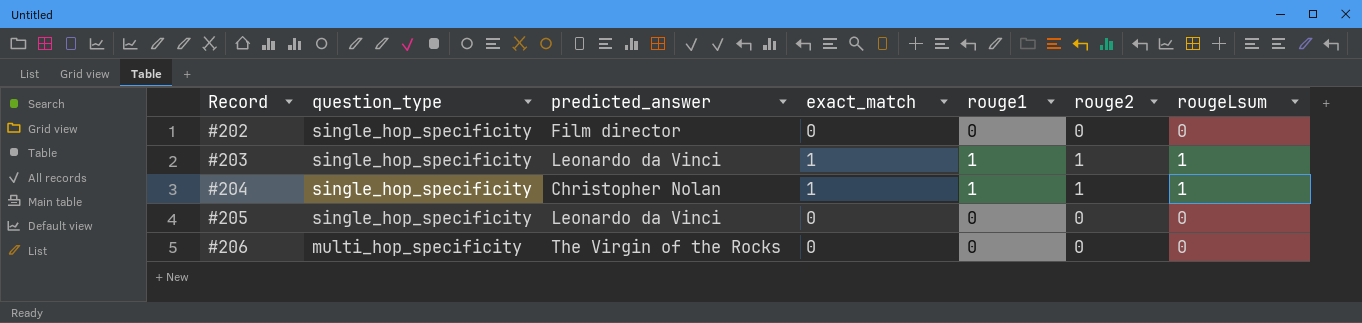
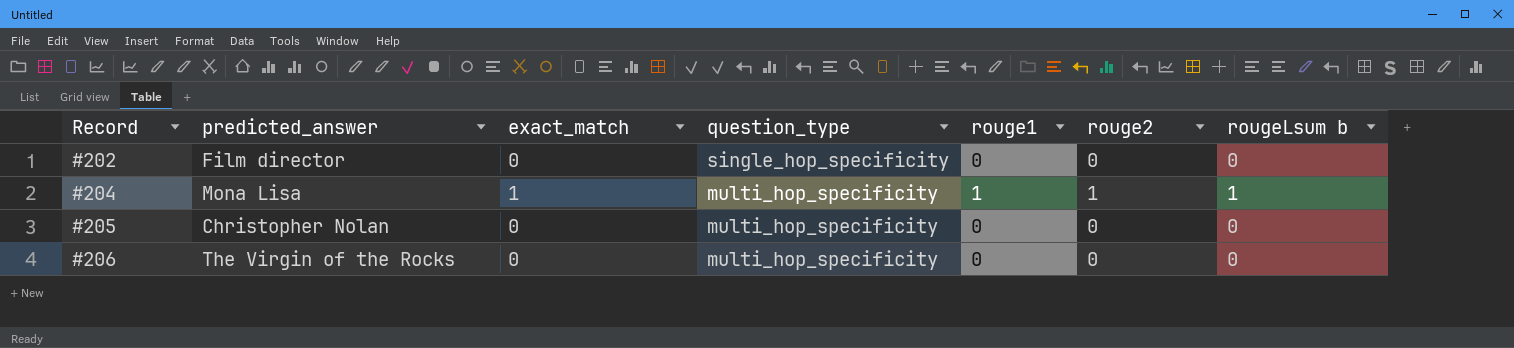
column question_type | position: 2 -> 4
column name: rougeLsum -> rougeLsum b
row #203: single_hop_specificity | Leonardo da Vinci | 1 | 1 | 1 | 1 -> none
#204 | predicted_answer: Christopher Nolan -> Mona Lisa
#204 | question_type: single_hop_specificity -> multi_hop_specificity
#205 | predicted_answer: Leonardo da Vinci -> Christopher Nolan
#205 | question_type: single_hop_specificity -> multi_hop_specificity

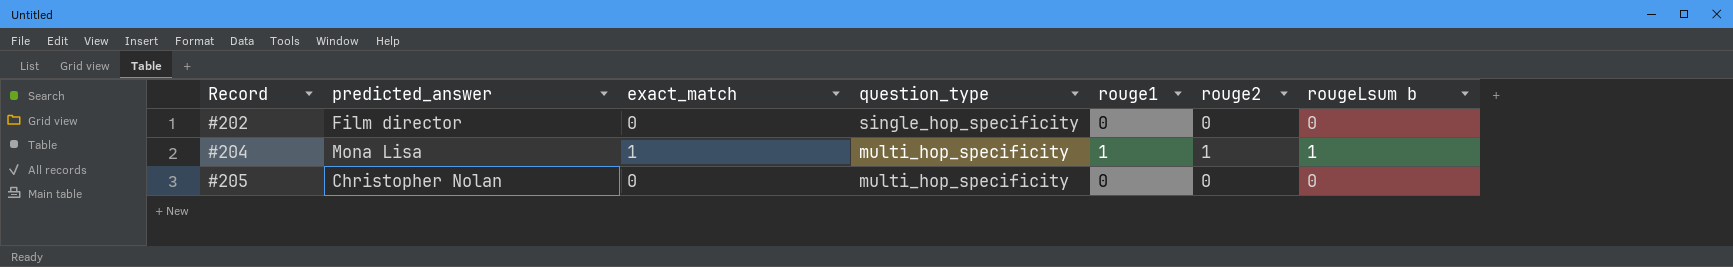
row #206: The Virgin of the Rocks | 0 | multi_hop_specificity | 0 | 0 | 0 -> none

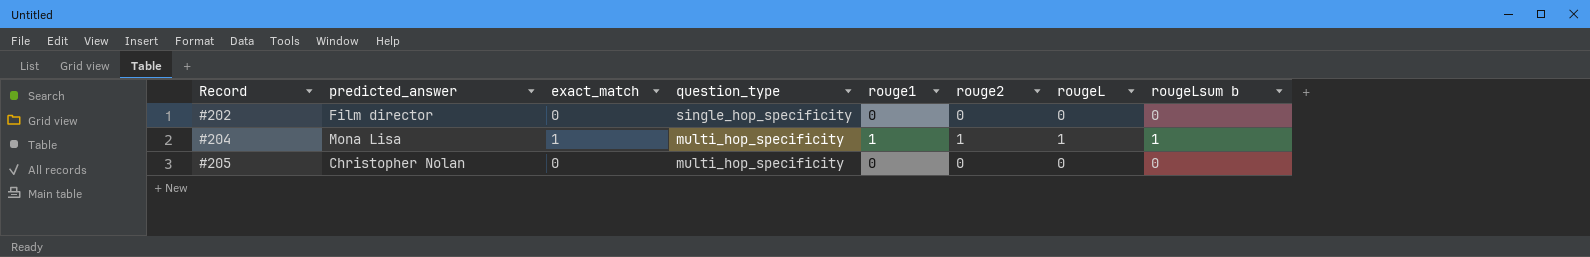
column rougeL | position: none -> 7

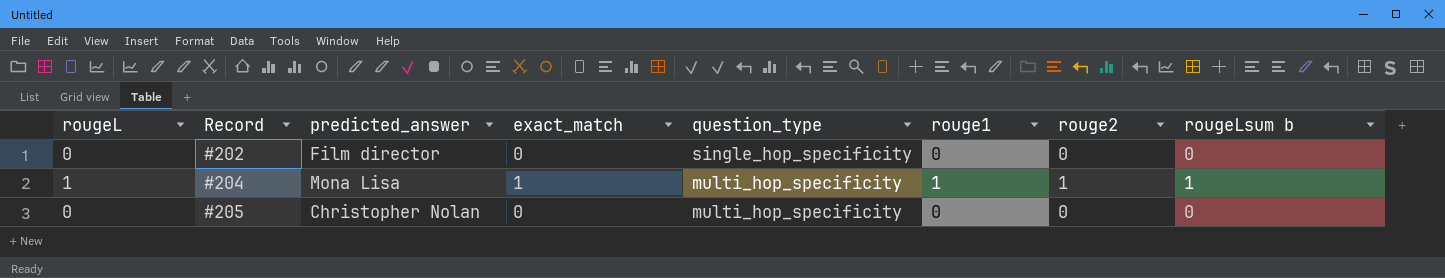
column rougeL | position: 7 -> 1

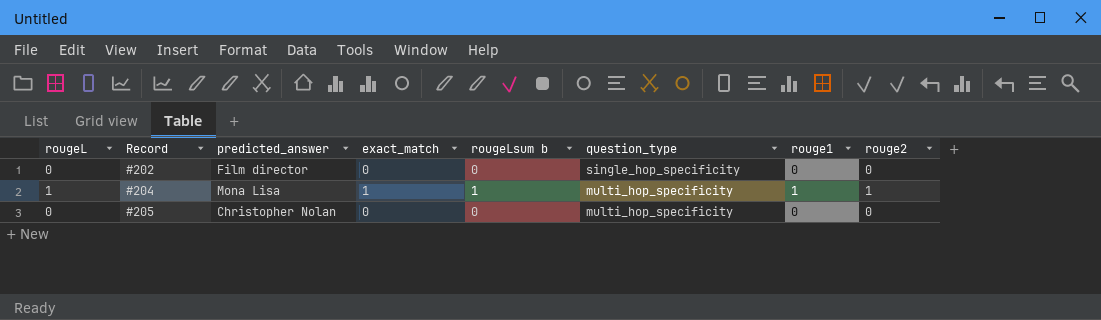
column rougeLsum b | position: 8 -> 5

